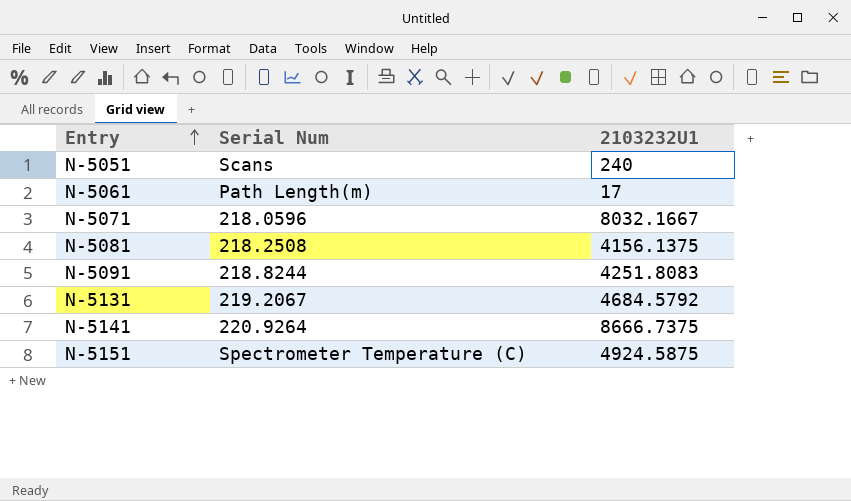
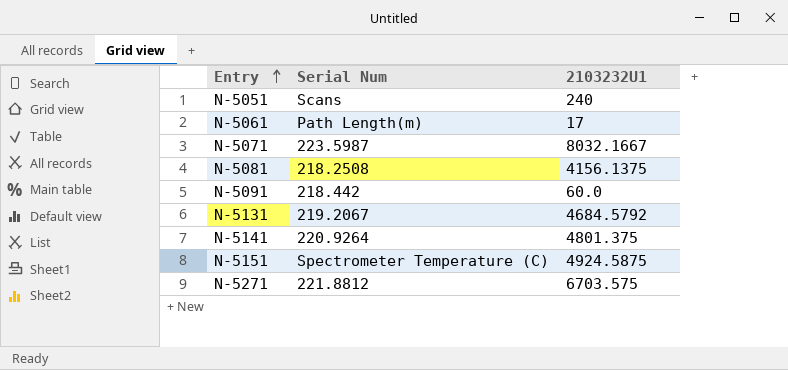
N-5071 | Serial Num: 218.0596 -> 223.5987
N-5091 | Serial Num: 218.8244 -> 218.442
N-5091 | 2103232U1: 4251.8083 -> 60.0
N-5141 | 2103232U1: 8666.7375 -> 4801.375
row N-5271: none -> 221.8812 | 6703.575

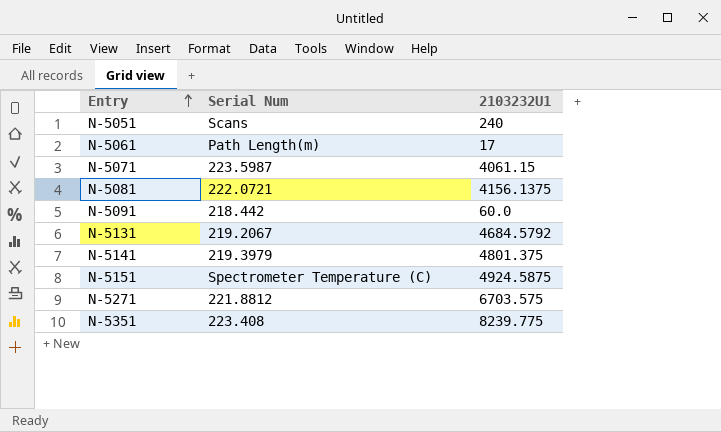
N-5071 | 2103232U1: 8032.1667 -> 4061.15
N-5081 | Serial Num: 218.2508 -> 222.0721
N-5141 | Serial Num: 220.9264 -> 219.3979
row N-5351: none -> 223.408 | 8239.775

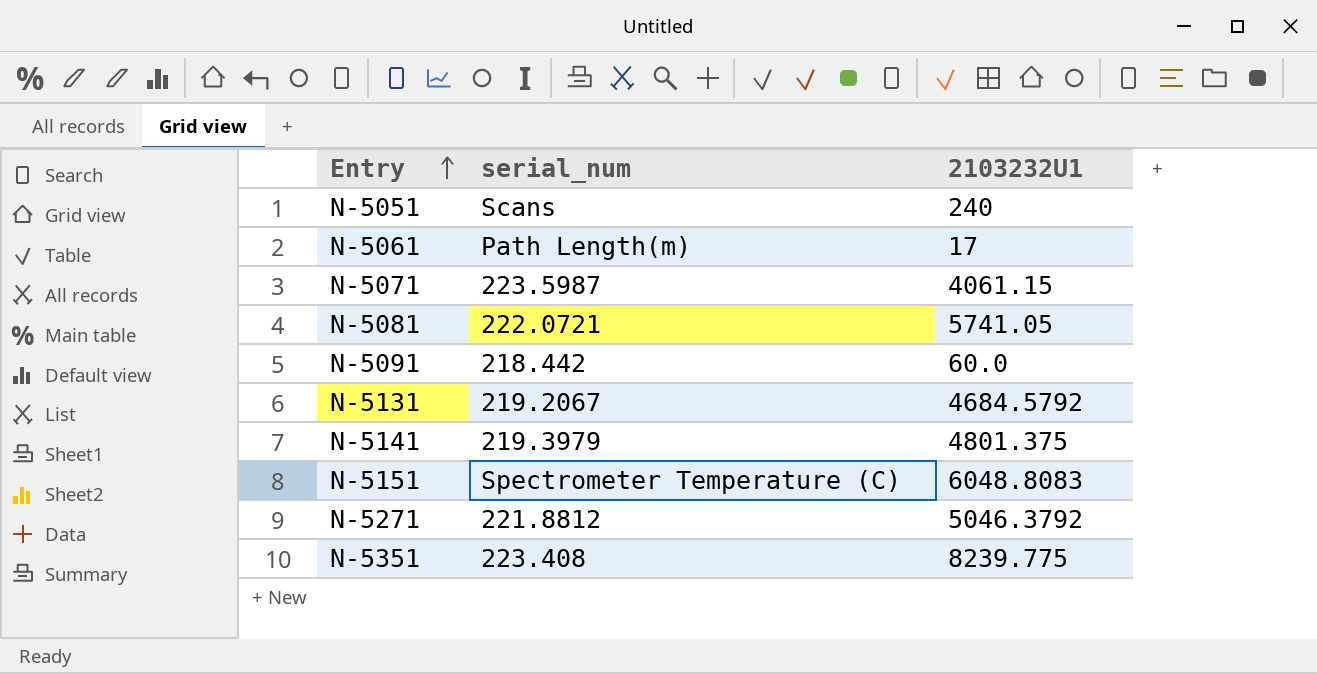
column name: Serial Num -> serial_num
N-5081 | 2103232U1: 4156.1375 -> 5741.05
N-5151 | 2103232U1: 4924.5875 -> 6048.8083
N-5271 | 2103232U1: 6703.575 -> 5046.3792

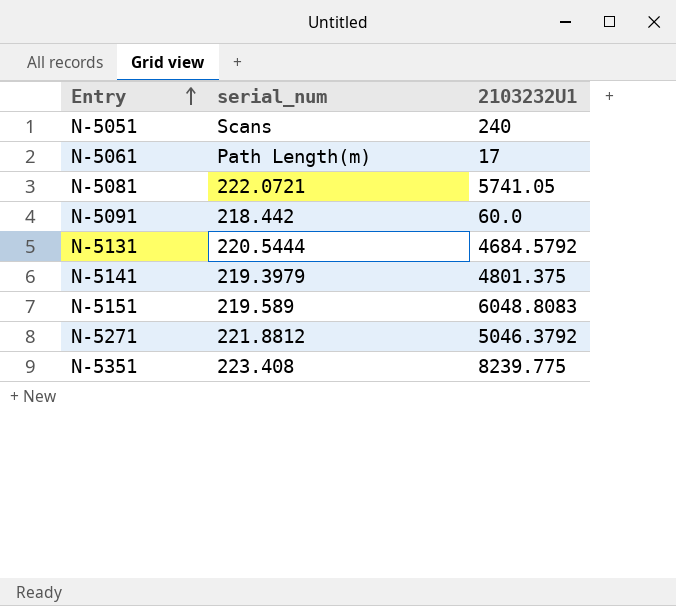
row N-5071: 223.5987 | 4061.15 -> none
N-5131 | serial_num: 219.2067 -> 220.5444
N-5151 | serial_num: Spectrometer Temperature (C) -> 219.589

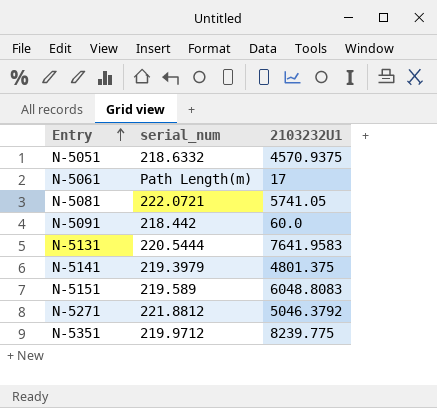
N-5051 | serial_num: Scans -> 218.6332
N-5051 | 2103232U1: 240 -> 4570.9375
N-5131 | 2103232U1: 4684.5792 -> 7641.9583
N-5351 | serial_num: 223.408 -> 219.9712

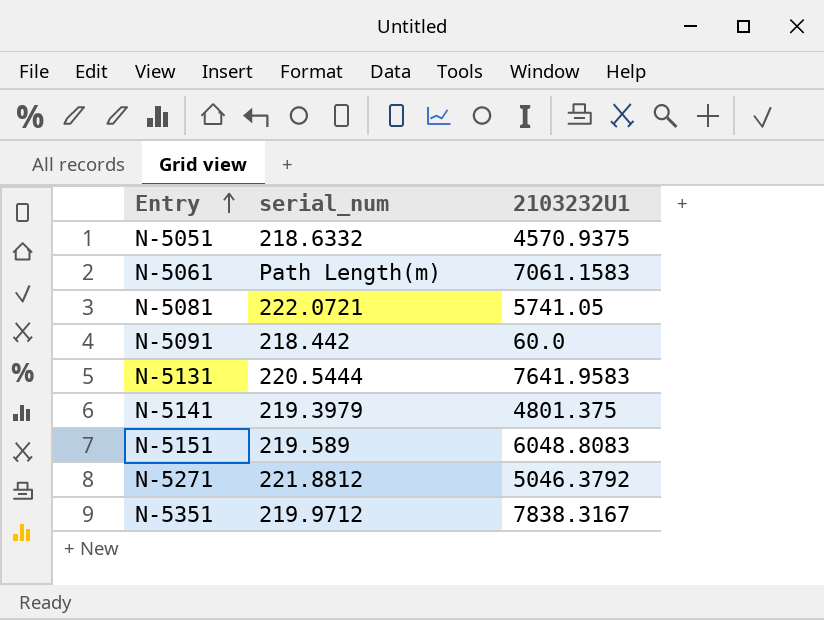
N-5061 | 2103232U1: 17 -> 7061.1583
N-5351 | 2103232U1: 8239.775 -> 7838.3167

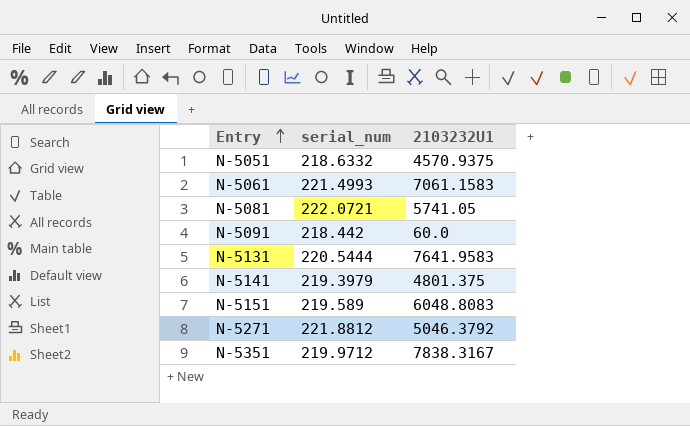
N-5061 | serial_num: Path Length(m) -> 221.4993

